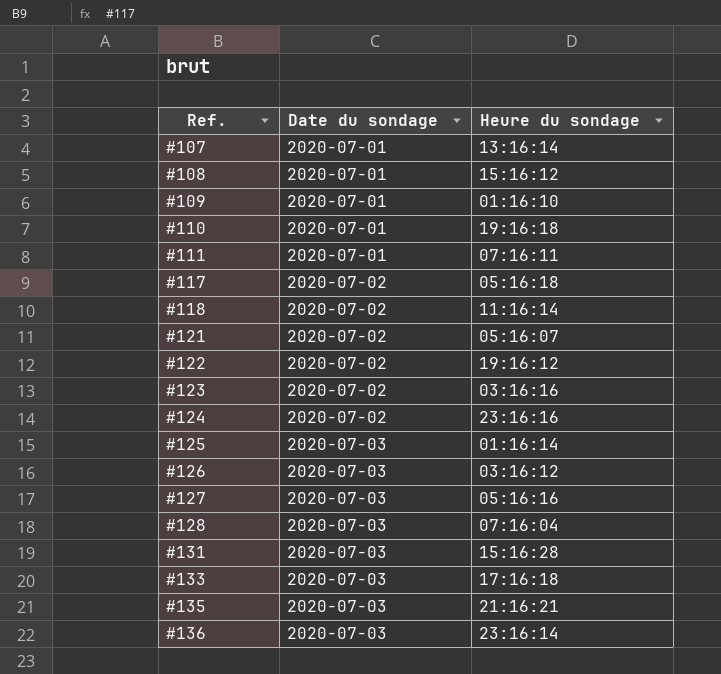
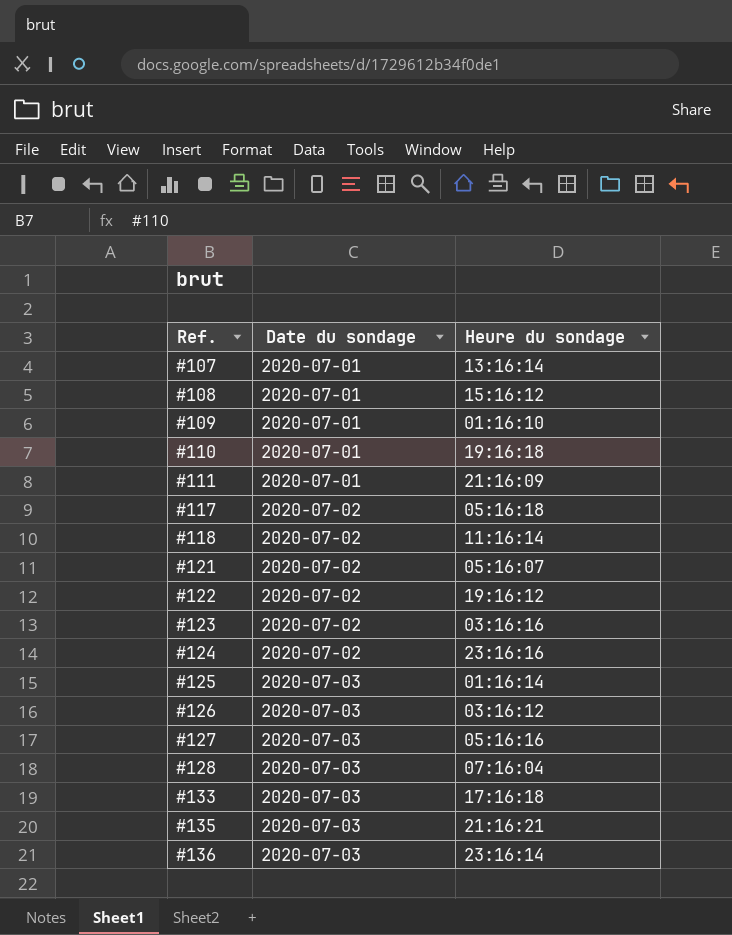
row #131: 2020-07-03 | 15:16:28 -> none
#111 | Heure du sondage: 07:16:11 -> 21:16:09

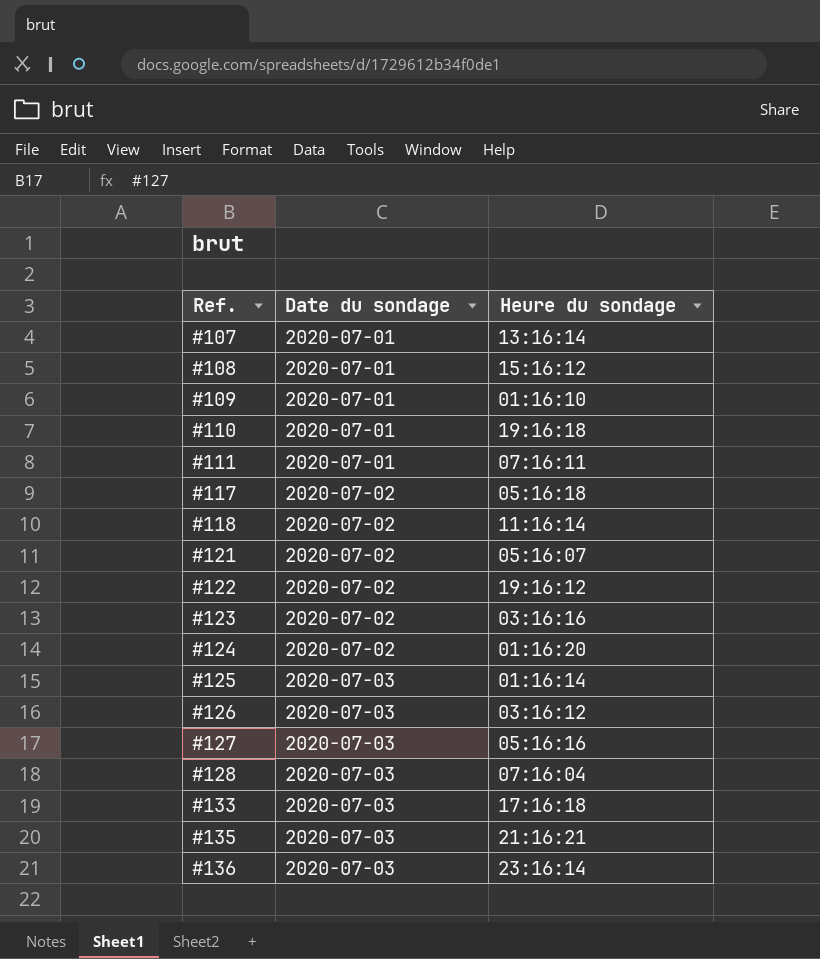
#111 | Heure du sondage: 21:16:09 -> 07:16:11
#124 | Heure du sondage: 23:16:16 -> 01:16:20

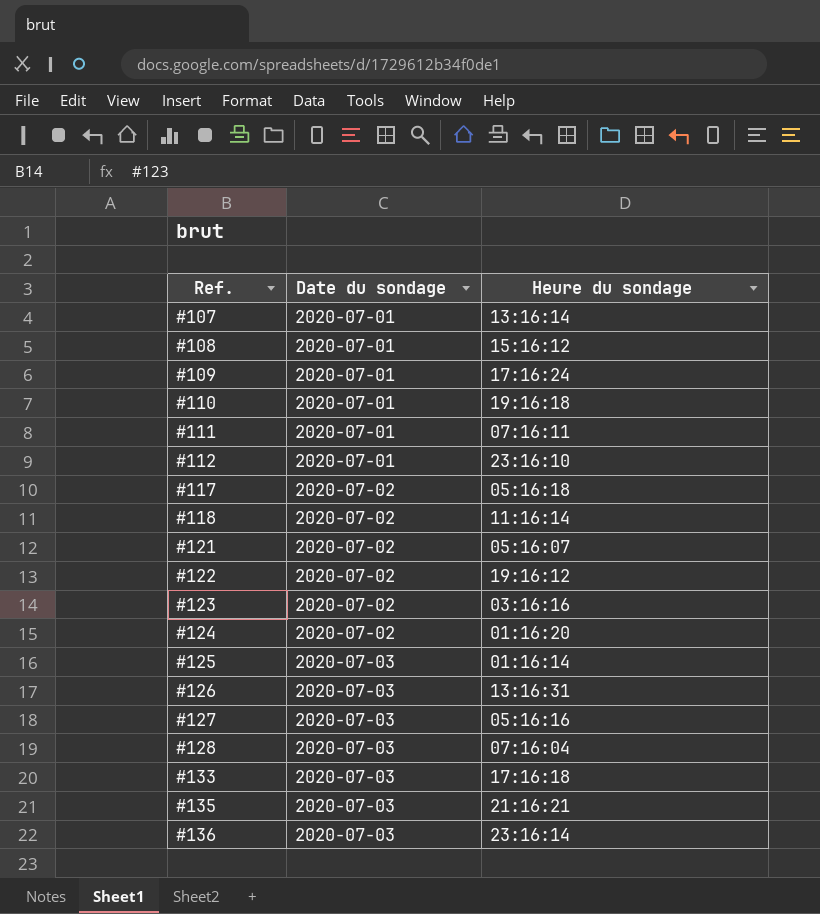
#109 | Heure du sondage: 01:16:10 -> 17:16:24
row #112: none -> 2020-07-01 | 23:16:10
#126 | Heure du sondage: 03:16:12 -> 13:16:31

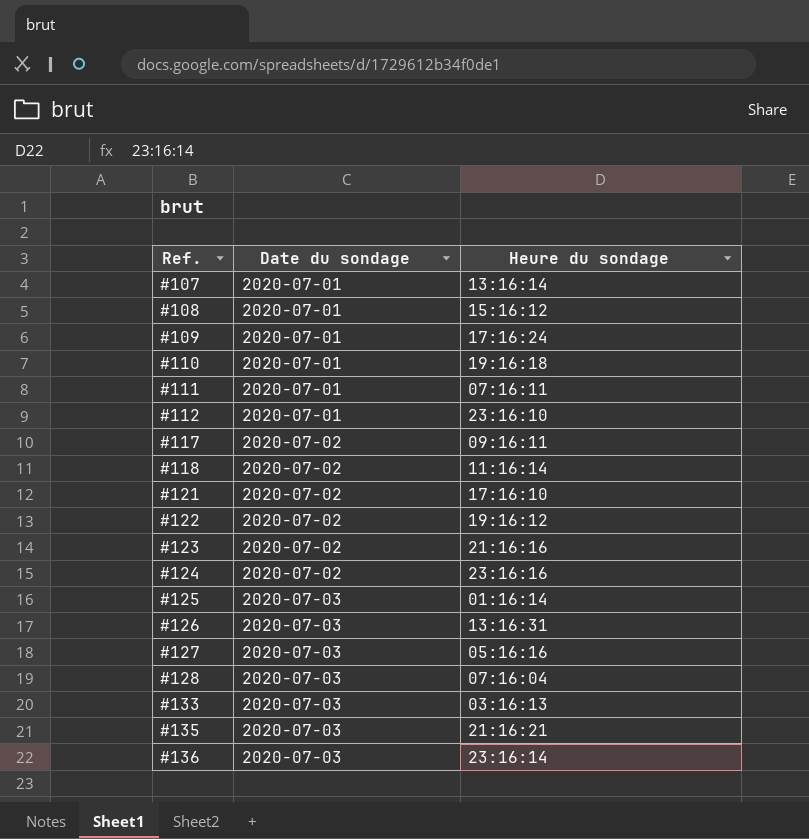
#117 | Heure du sondage: 05:16:18 -> 09:16:11
#121 | Heure du sondage: 05:16:07 -> 17:16:10
#123 | Heure du sondage: 03:16:16 -> 21:16:16
#124 | Heure du sondage: 01:16:20 -> 23:16:16
#133 | Heure du sondage: 17:16:18 -> 03:16:13

